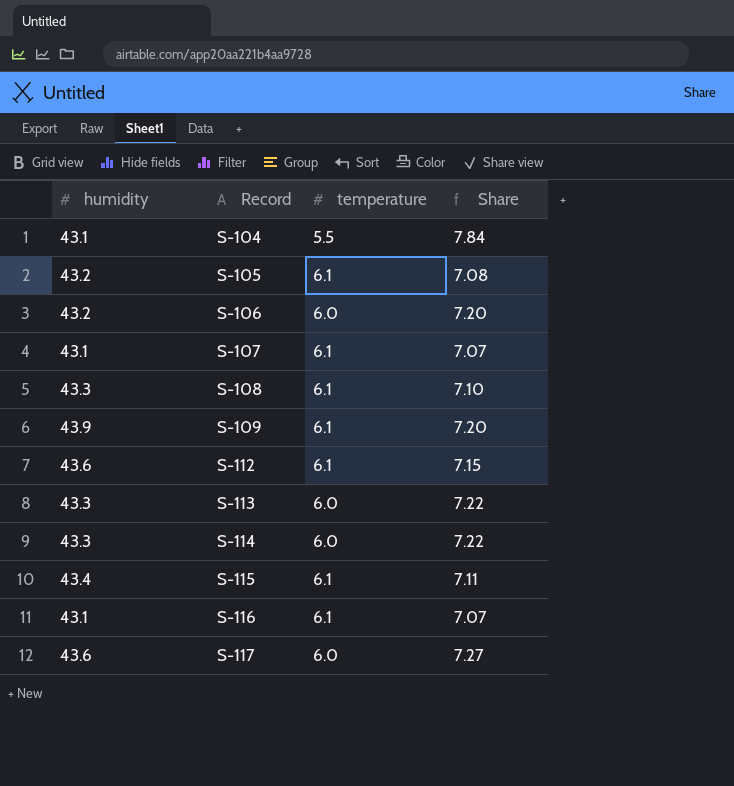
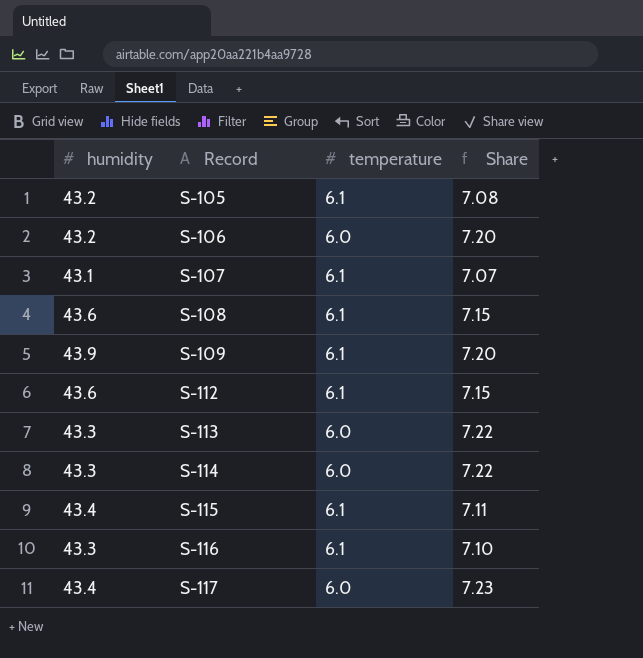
row S-104: 43.1 | 5.5 | 7.84 -> none
S-108 | humidity: 43.3 -> 43.6
S-108 | Share: 7.10 -> 7.15
S-116 | humidity: 43.1 -> 43.3
S-116 | Share: 7.07 -> 7.10
S-117 | humidity: 43.6 -> 43.4
S-117 | Share: 7.27 -> 7.23

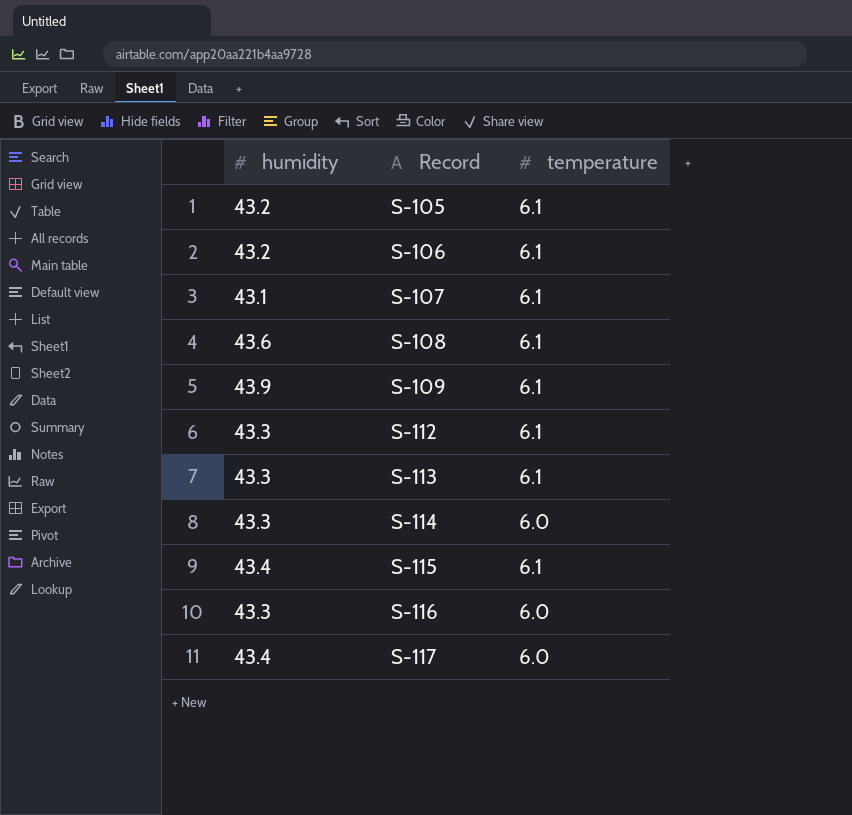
column Share | formula: [humidity] / [temperature] -> none
S-106 | temperature: 6.0 -> 6.1
S-112 | humidity: 43.6 -> 43.3
S-113 | temperature: 6.0 -> 6.1
S-116 | temperature: 6.1 -> 6.0

